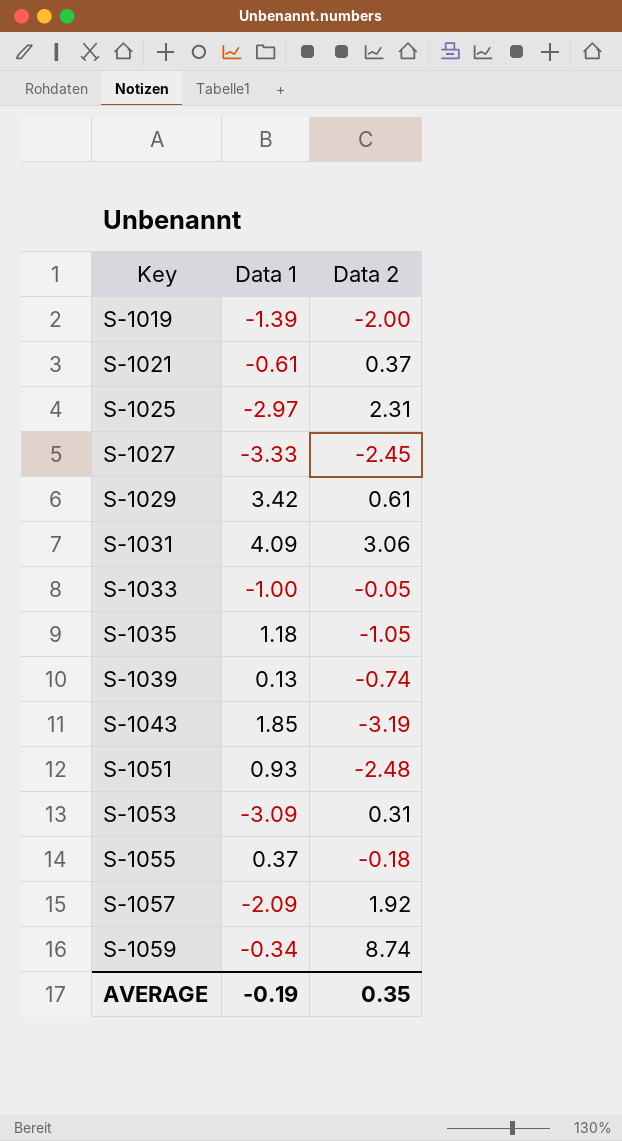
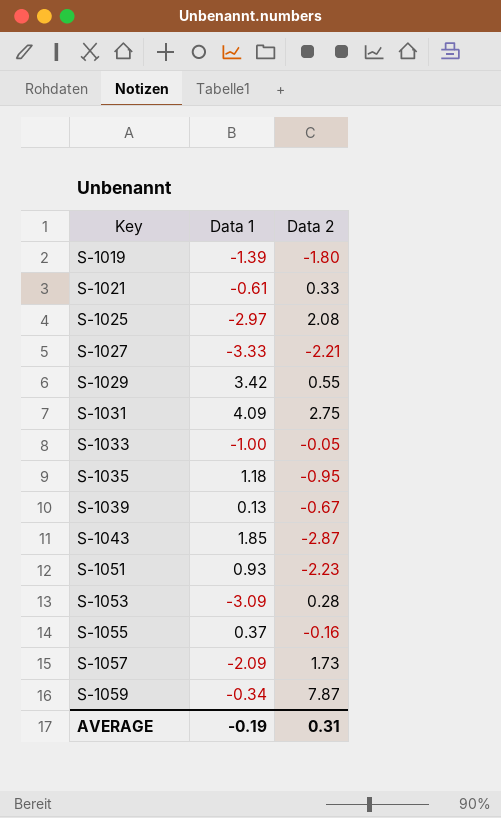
S-1019 | Data 2: -2.00 -> -1.80
S-1021 | Data 2: 0.37 -> 0.33
S-1025 | Data 2: 2.31 -> 2.08
S-1027 | Data 2: -2.45 -> -2.21
S-1029 | Data 2: 0.61 -> 0.55
S-1031 | Data 2: 3.06 -> 2.75
S-1035 | Data 2: -1.05 -> -0.95
S-1039 | Data 2: -0.74 -> -0.67
S-1043 | Data 2: -3.19 -> -2.87
S-1051 | Data 2: -2.48 -> -2.23
S-1053 | Data 2: 0.31 -> 0.28
S-1055 | Data 2: -0.18 -> -0.16
S-1057 | Data 2: 1.92 -> 1.73
S-1059 | Data 2: 8.74 -> 7.87
AVERAGE | Data 2: 0.35 -> 0.31

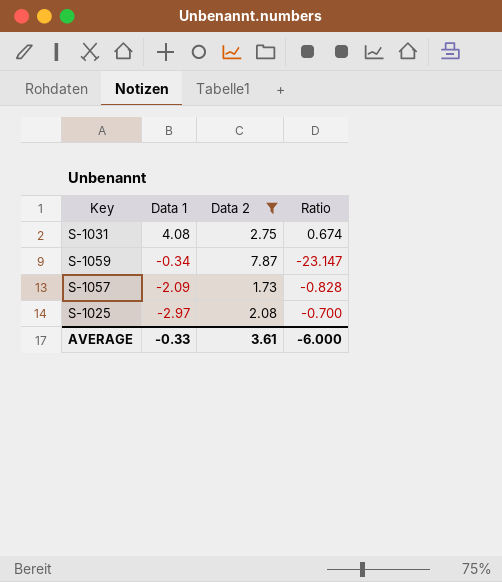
filter: none -> Data 2 >= 1.73
row order: Key ascending -> Data 1 descending
column Ratio | formula: none -> [Data 2] / [Data 1]
S-1031 | Data 1: 4.09 -> 4.08
AVERAGE | Data 1: -0.19 -> -0.33
AVERAGE | Data 2: 0.31 -> 3.61

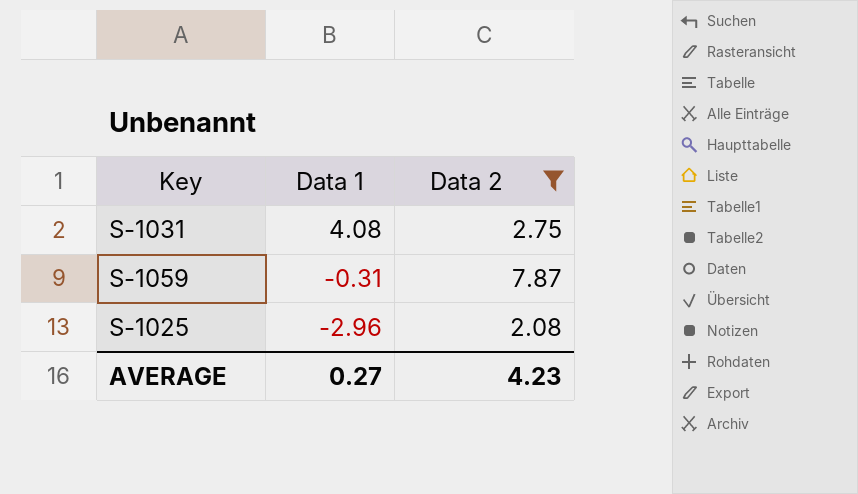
column Ratio | formula: [Data 2] / [Data 1] -> none
row S-1057: -2.09 | 1.73 | -0.828 -> none
S-1059 | Data 1: -0.34 -> -0.31
S-1025 | Data 1: -2.97 -> -2.96
AVERAGE | Data 1: -0.33 -> 0.27
AVERAGE | Data 2: 3.61 -> 4.23

